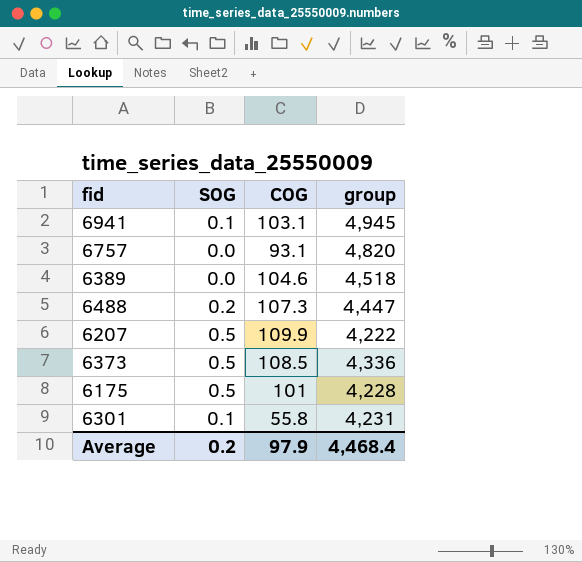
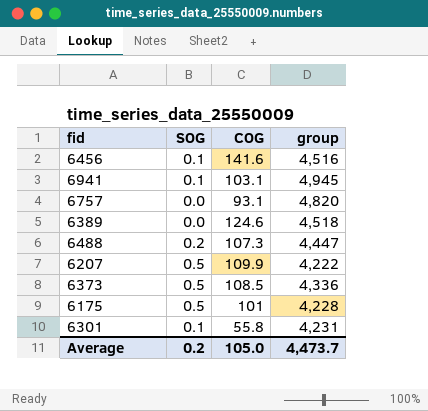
row 6456: none -> 0.1 | 141.6 | 4,516
6389 | COG: 104.6 -> 124.6
Average | COG: 97.9 -> 105.0
Average | group: 4,468.4 -> 4,473.7

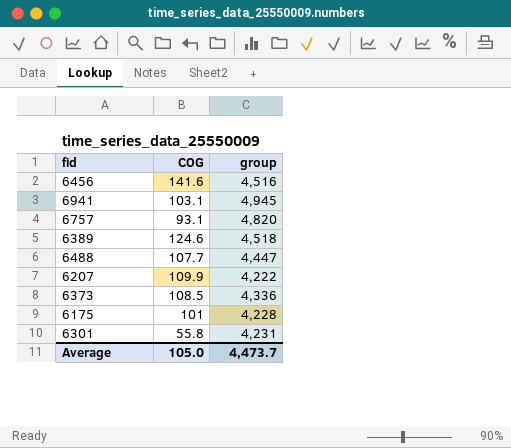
column SOG | position: 2 -> none
6488 | COG: 107.3 -> 107.7

